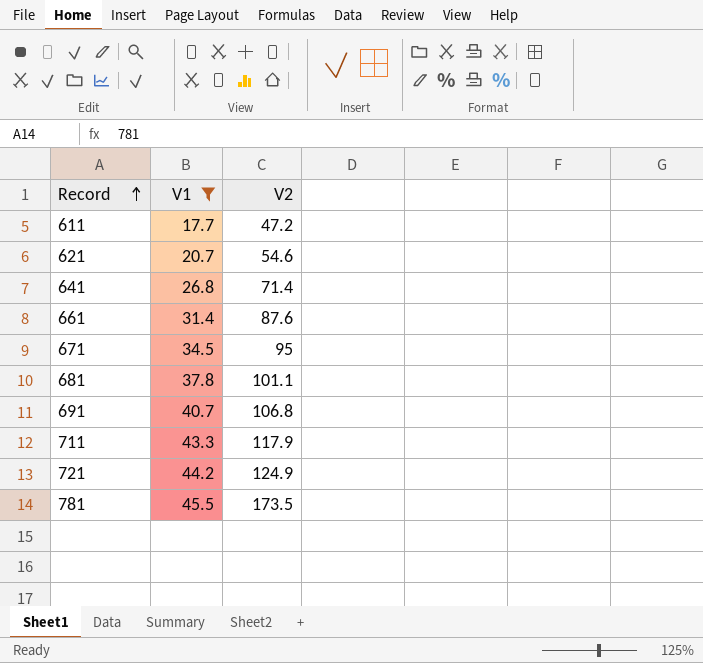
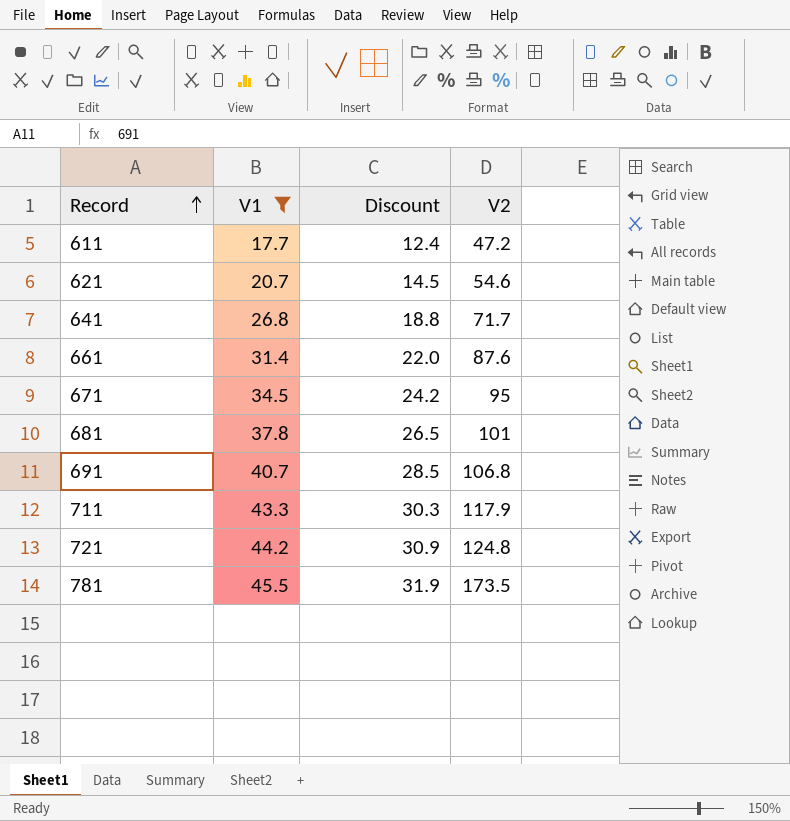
column Discount | formula: none -> [V1] * 0.7
641 | V2: 71.4 -> 71.7
681 | V2: 101.1 -> 101
721 | V2: 124.9 -> 124.8

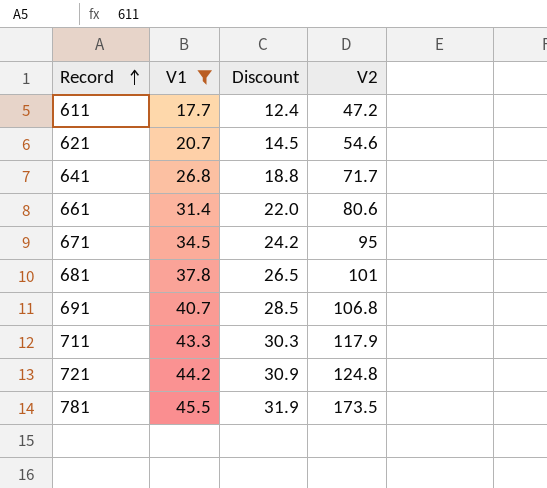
661 | V2: 87.6 -> 80.6

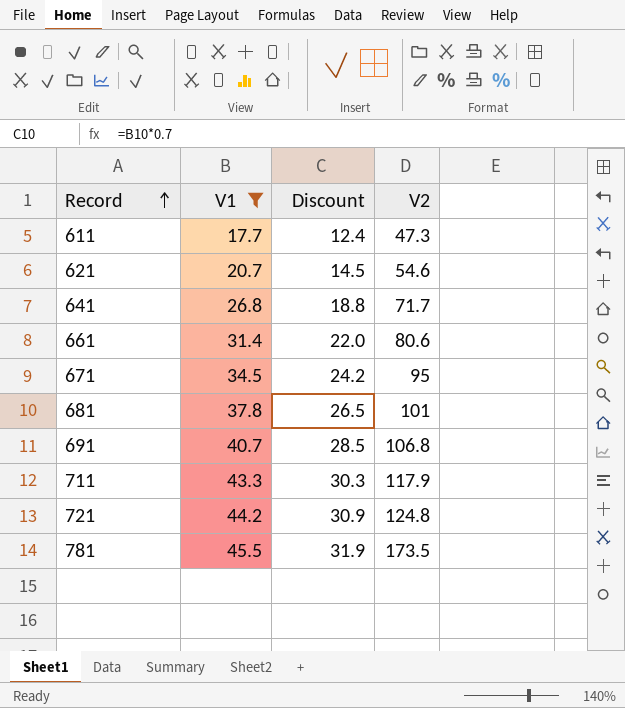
611 | V2: 47.2 -> 47.3

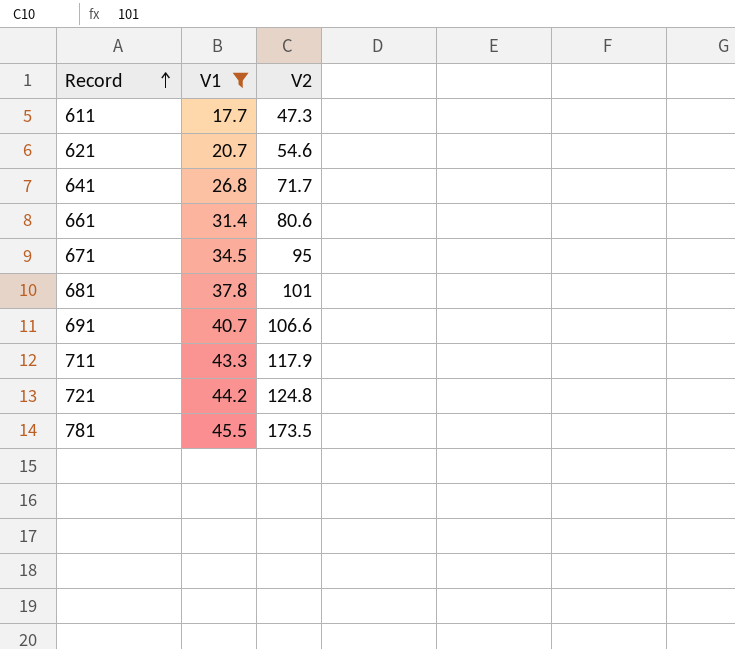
column Discount | formula: [V1] * 0.7 -> none
691 | V2: 106.8 -> 106.6

